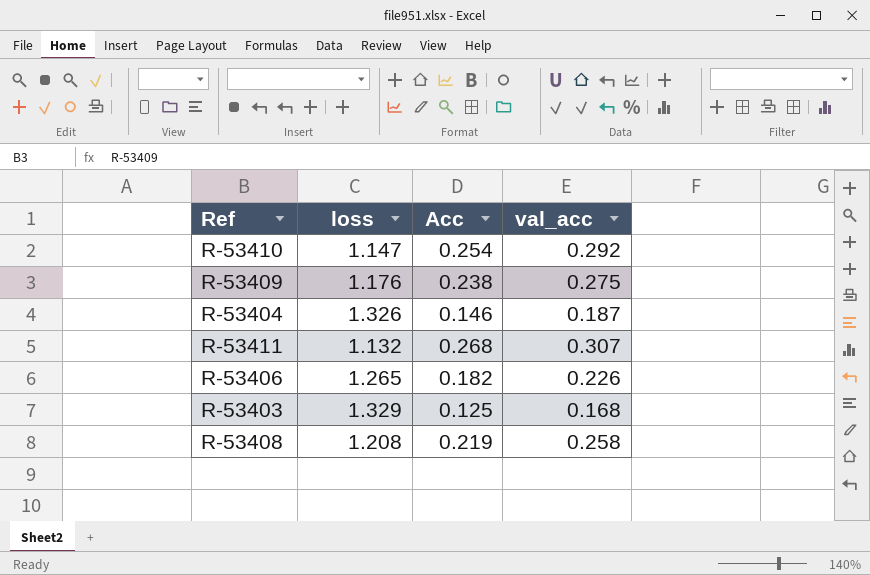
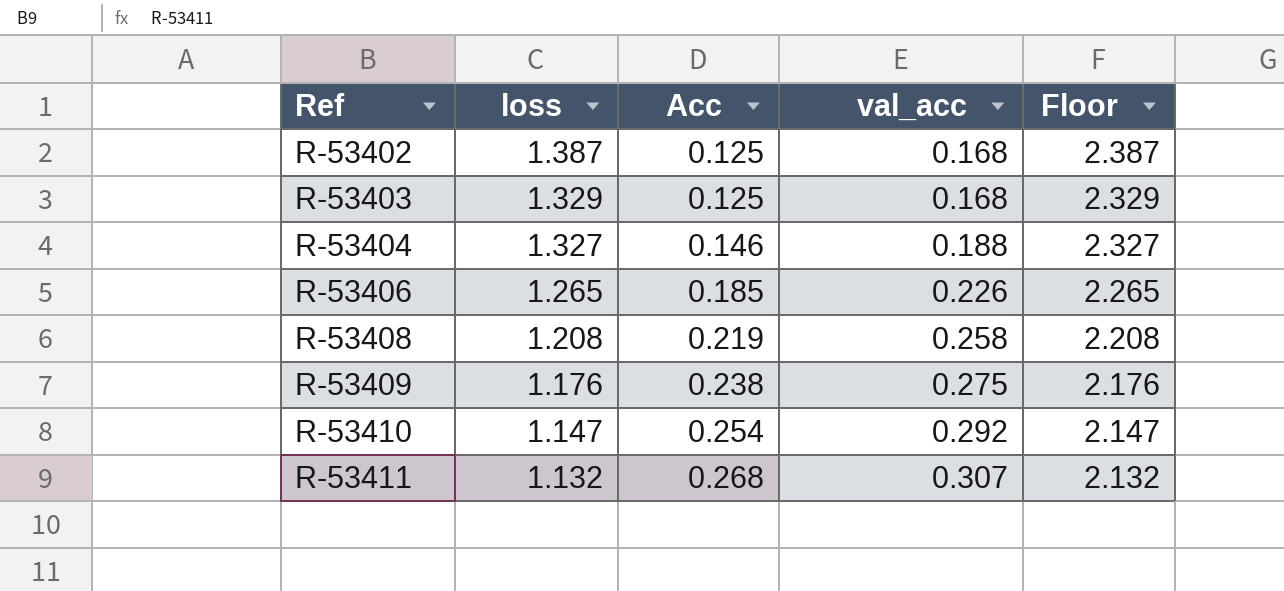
row order: none -> Ref ascending
column Floor | formula: none -> [loss] + 1
row R-53402: none -> 1.387 | 0.125 | 0.168 | 2.387
R-53404 | loss: 1.326 -> 1.327
R-53404 | val_acc: 0.187 -> 0.188
R-53406 | Acc: 0.182 -> 0.185

